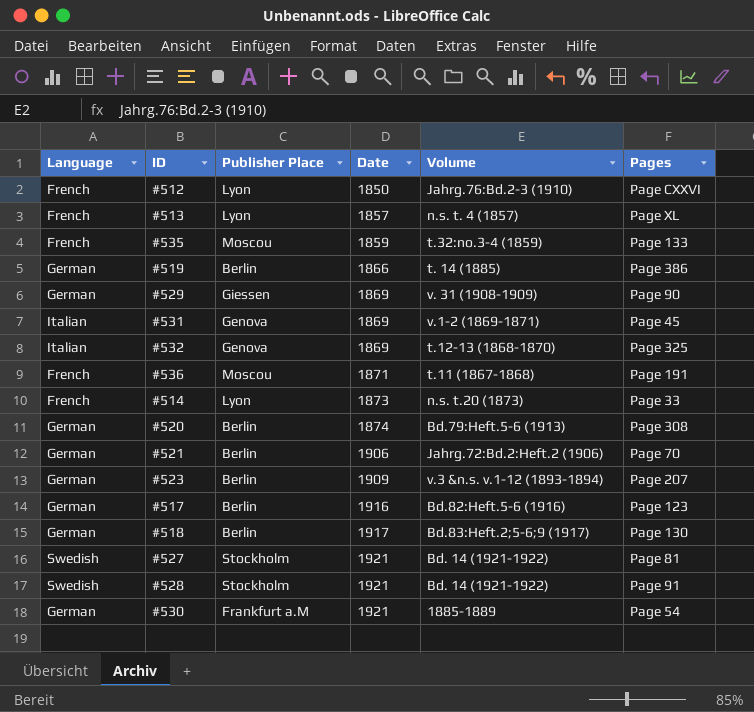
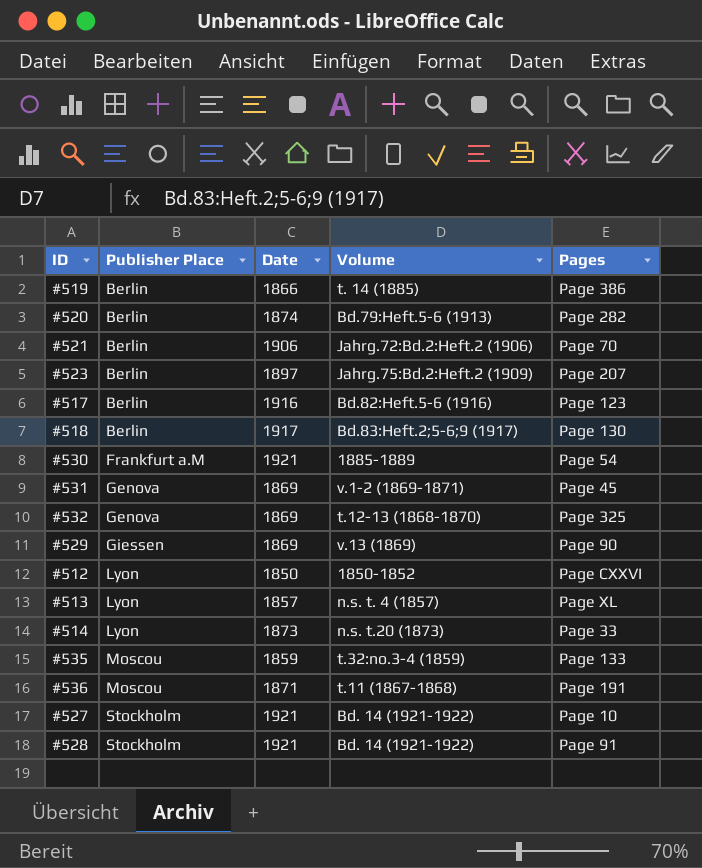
row order: Date ascending -> Publisher Place ascending
column Language | position: 1 -> none
#520 | Pages: Page 308 -> Page 282
#523 | Date: 1909 -> 1897
#523 | Volume: v.3 &n.s. v.1-12 (1893-1894) -> Jahrg.75:Bd.2:Heft.2 (1909)
#529 | Volume: v. 31 (1908-1909) -> v.13 (1869)
#512 | Volume: Jahrg.76:Bd.2-3 (1910) -> 1850-1852
#527 | Pages: Page 81 -> Page 10

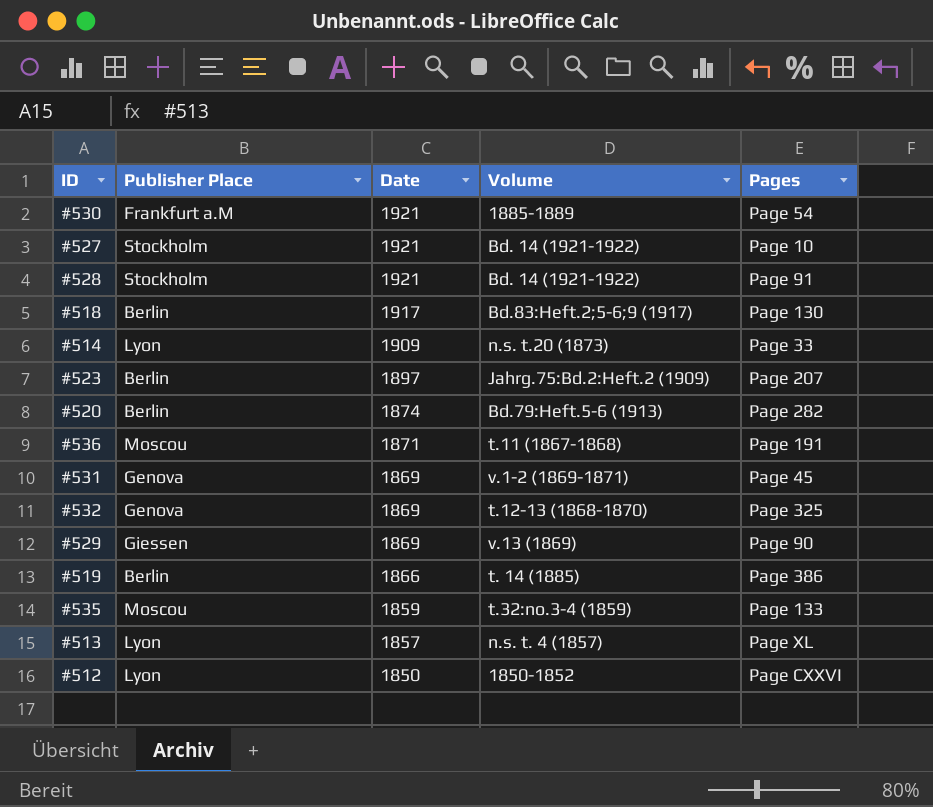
row order: Publisher Place ascending -> Date descending
row #521: Berlin | 1906 | Jahrg.72:Bd.2:Heft.2 (1906) | Page 70 -> none
row #517: Berlin | 1916 | Bd.82:Heft.5-6 (1916) | Page 123 -> none
#514 | Date: 1873 -> 1909

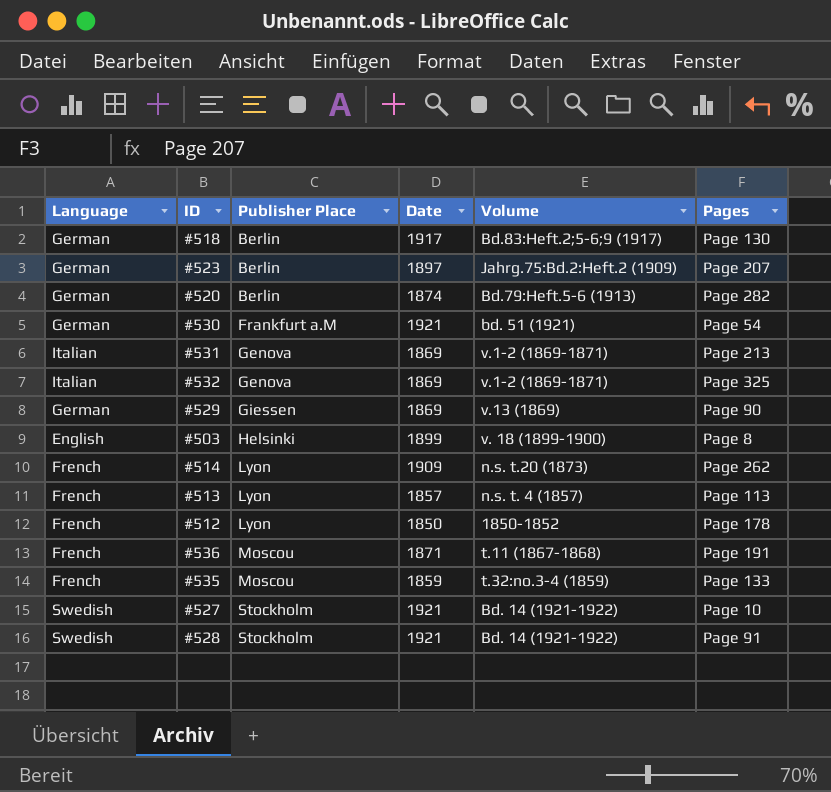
row order: Date descending -> Publisher Place ascending
column Language | position: none -> 1
row #519: Berlin | 1866 | t. 14 (1885) | Page 386 -> none
#530 | Volume: 1885-1889 -> bd. 51 (1921)
#531 | Pages: Page 45 -> Page 213
#532 | Volume: t.12-13 (1868-1870) -> v.1-2 (1869-1871)
row #503: none -> English | Helsinki | 1899 | v. 18 (1899-1900) | Page 8
#514 | Pages: Page 33 -> Page 262
#513 | Pages: Page XL -> Page 113
#512 | Pages: Page CXXVI -> Page 178

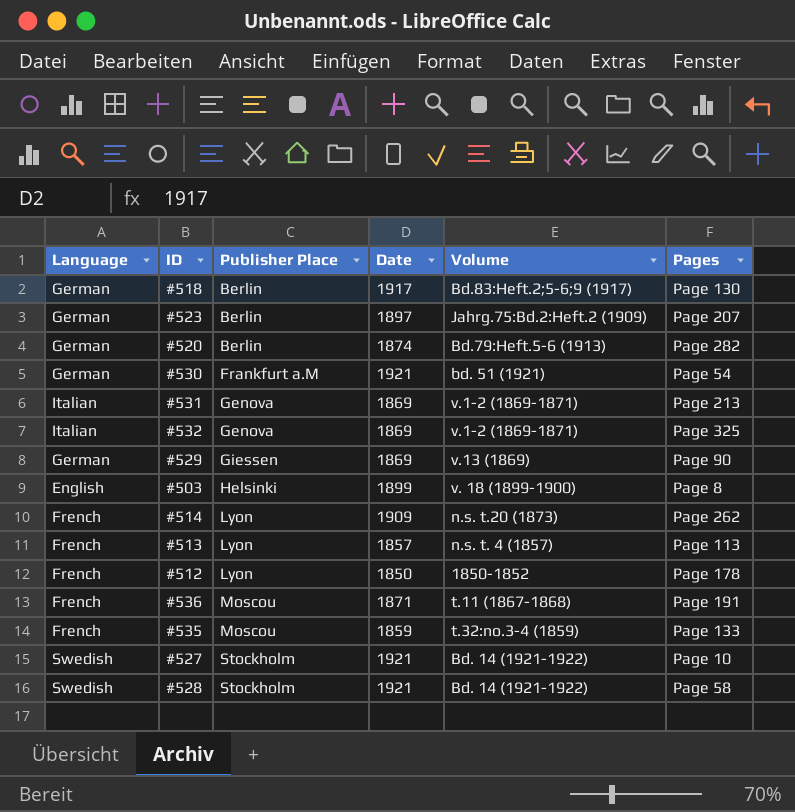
#528 | Pages: Page 91 -> Page 58

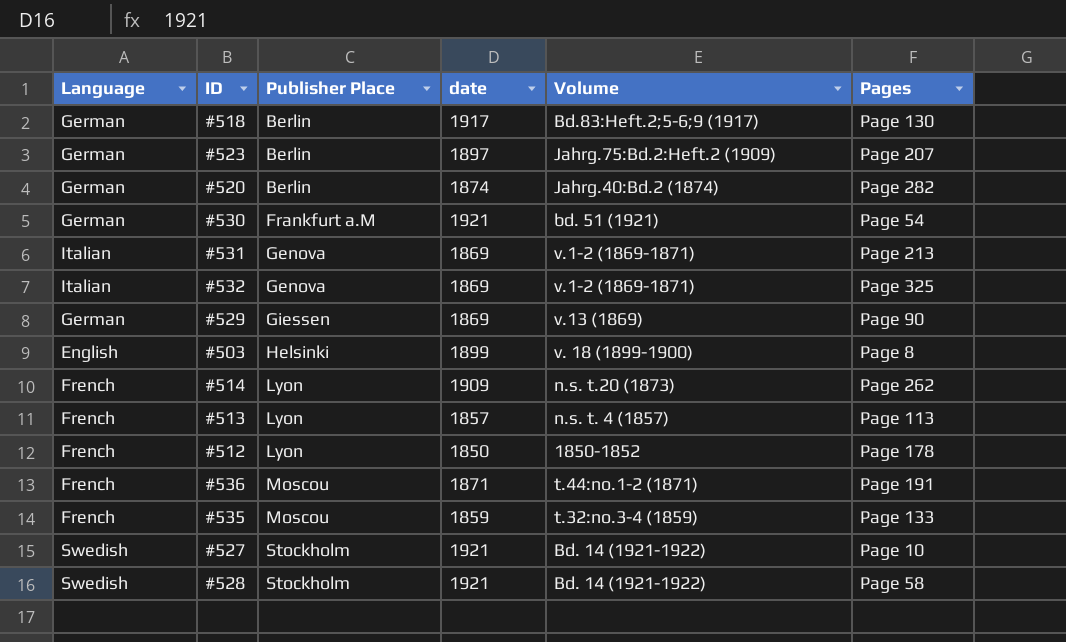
column name: Date -> date
#520 | Volume: Bd.79:Heft.5-6 (1913) -> Jahrg.40:Bd.2 (1874)
#536 | Volume: t.11 (1867-1868) -> t.44:no.1-2 (1871)

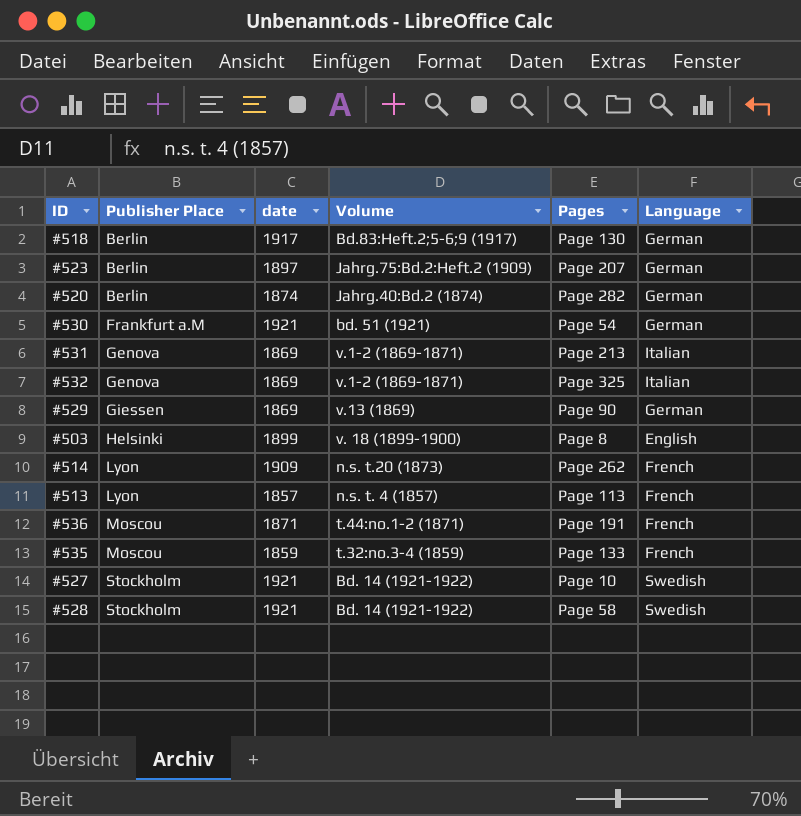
column Language | position: 1 -> 6
row #512: French | Lyon | 1850 | 1850-1852 | Page 178 -> none

